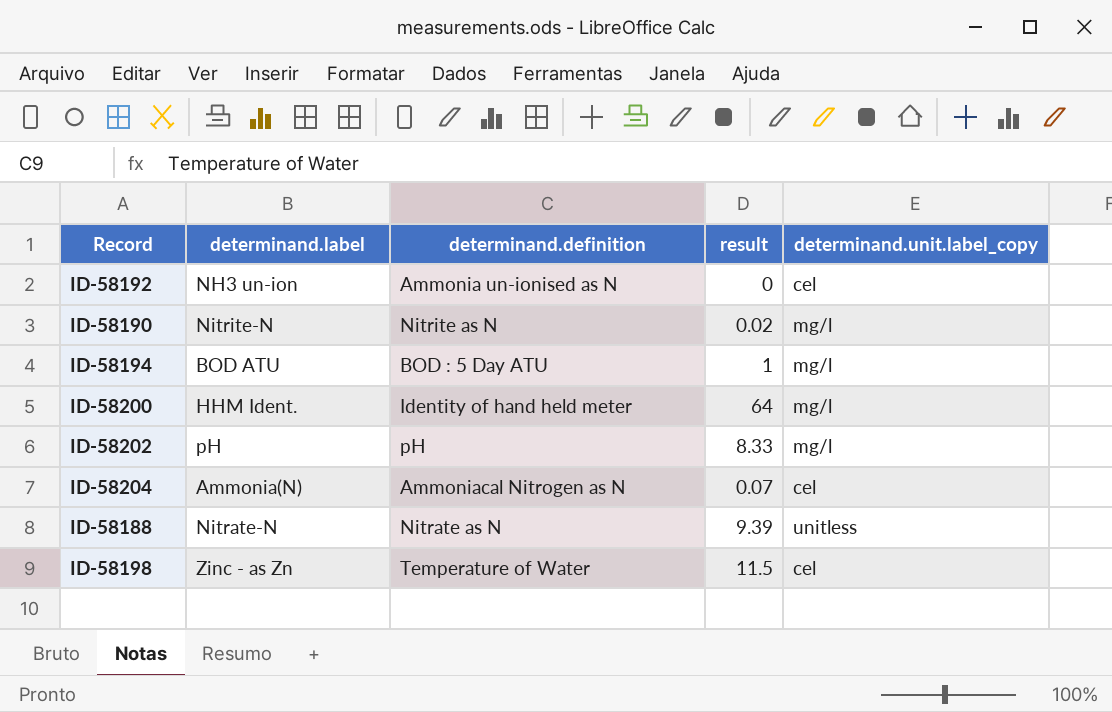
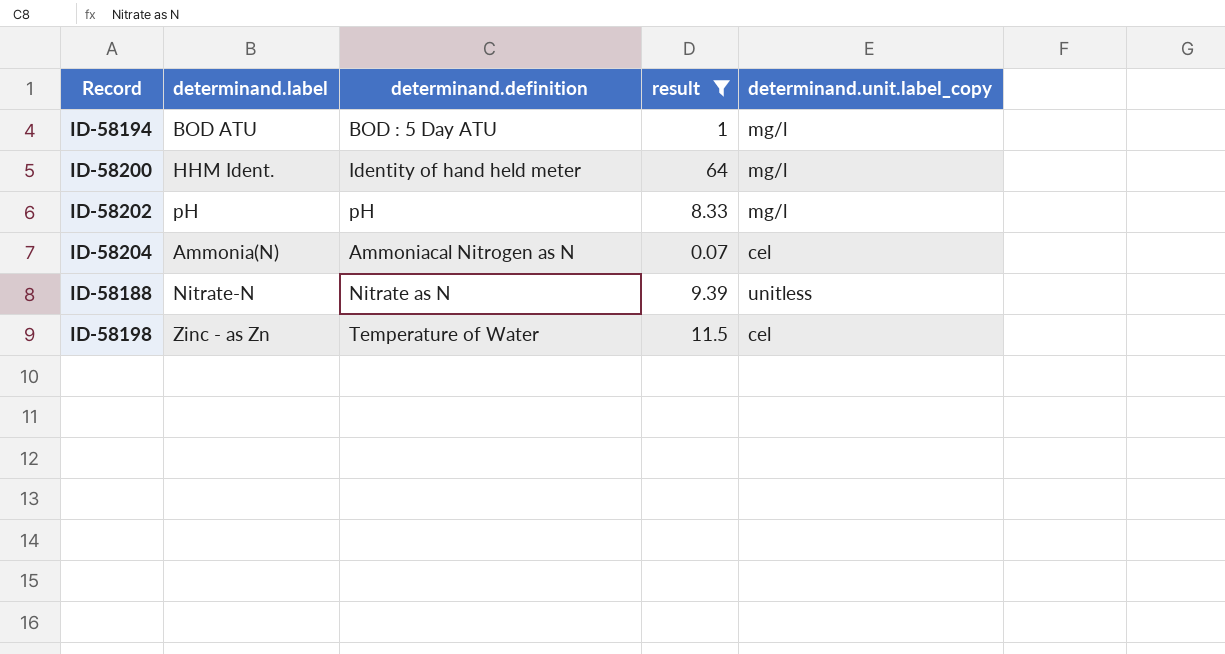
filter: none -> result >= 0.07

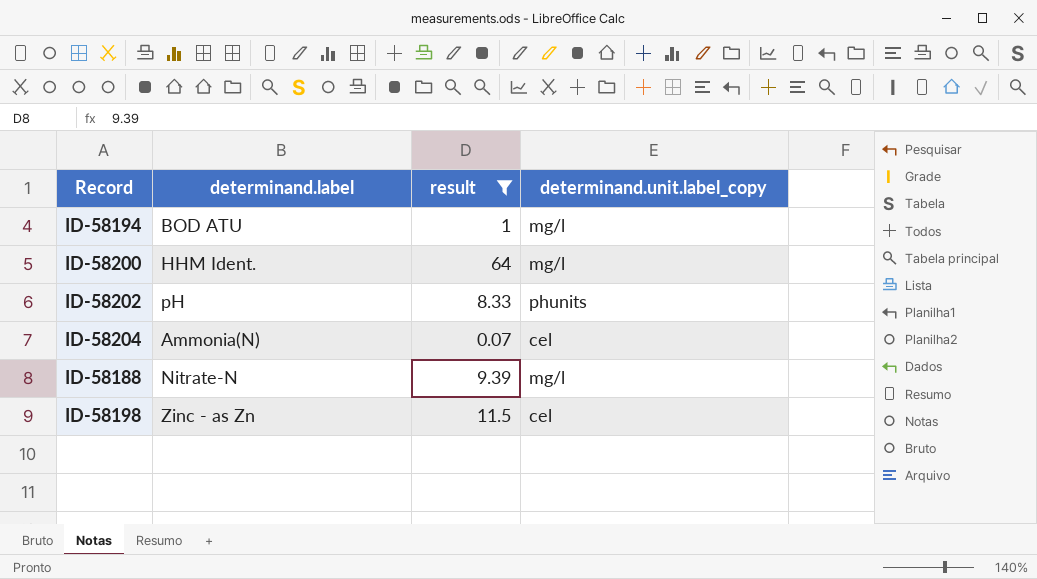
column determinand.definition | position: 3 -> none
ID-58202 | determinand.unit.label_copy: mg/l -> phunits
ID-58188 | determinand.unit.label_copy: unitless -> mg/l

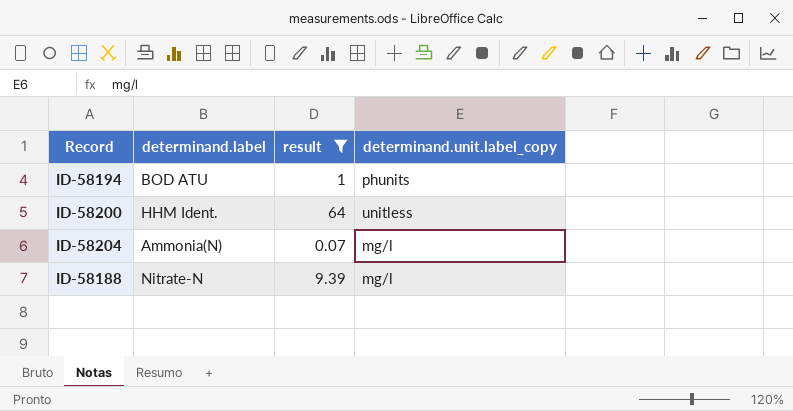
row ID-58202: pH | 8.33 | phunits -> none
row ID-58198: Zinc - as Zn | 11.5 | cel -> none
ID-58194 | determinand.unit.label_copy: mg/l -> phunits
ID-58200 | determinand.unit.label_copy: mg/l -> unitless
ID-58204 | determinand.unit.label_copy: cel -> mg/l

